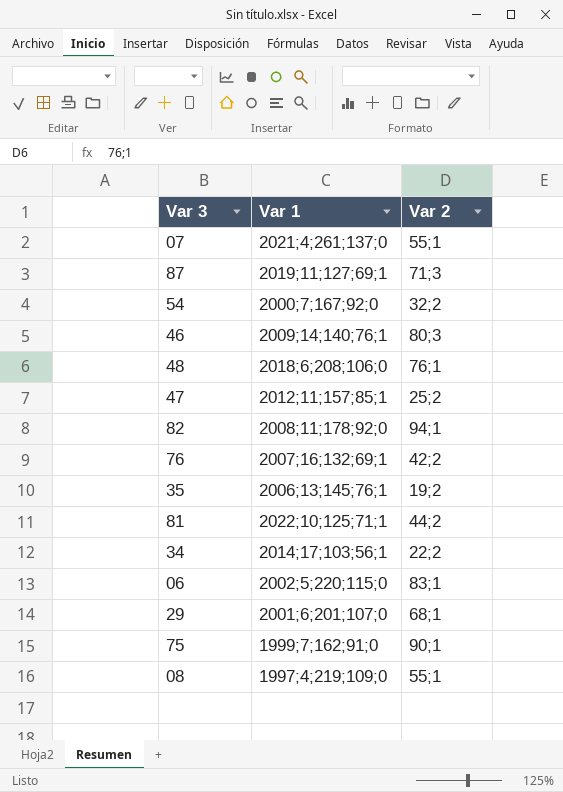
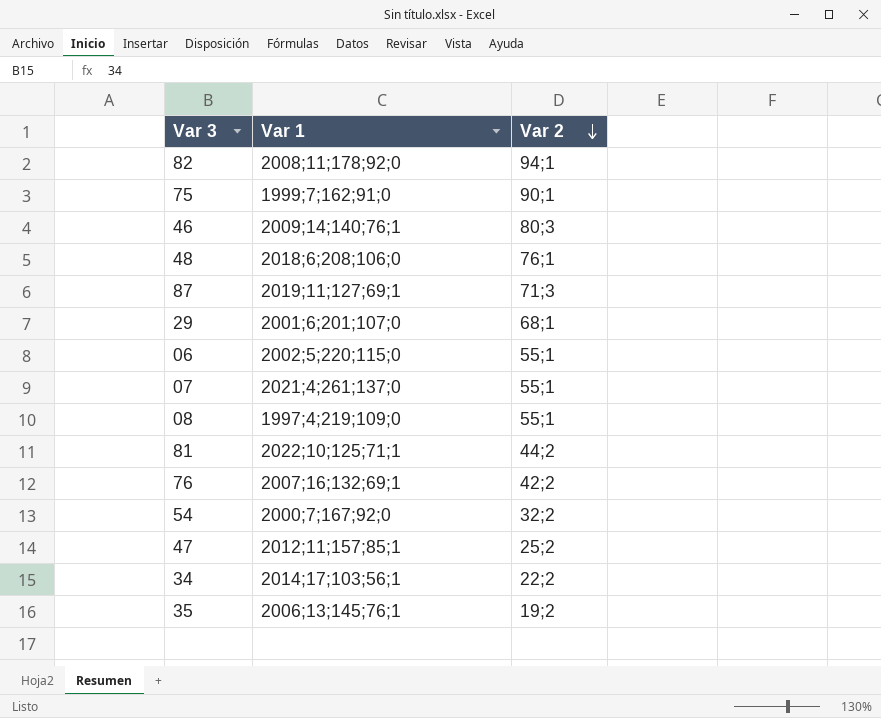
row order: none -> Var 2 descending
06 | Var 2: 83;1 -> 55;1

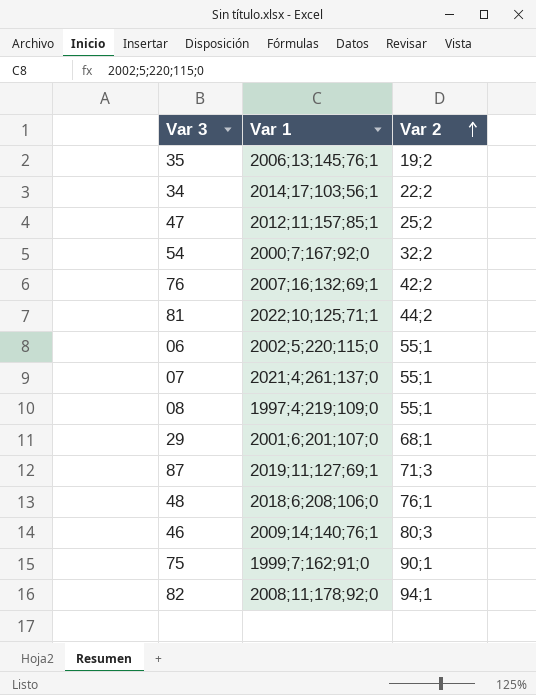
row order: Var 2 descending -> Var 2 ascending

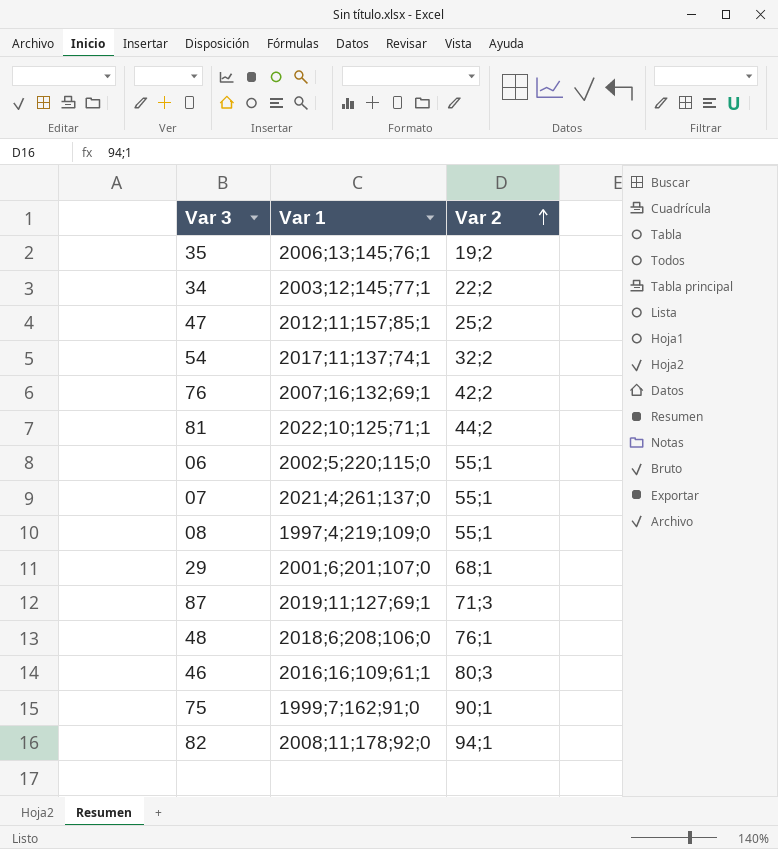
34 | Var 1: 2014;17;103;56;1 -> 2003;12;145;77;1
54 | Var 1: 2000;7;167;92;0 -> 2017;11;137;74;1
46 | Var 1: 2009;14;140;76;1 -> 2016;16;109;61;1

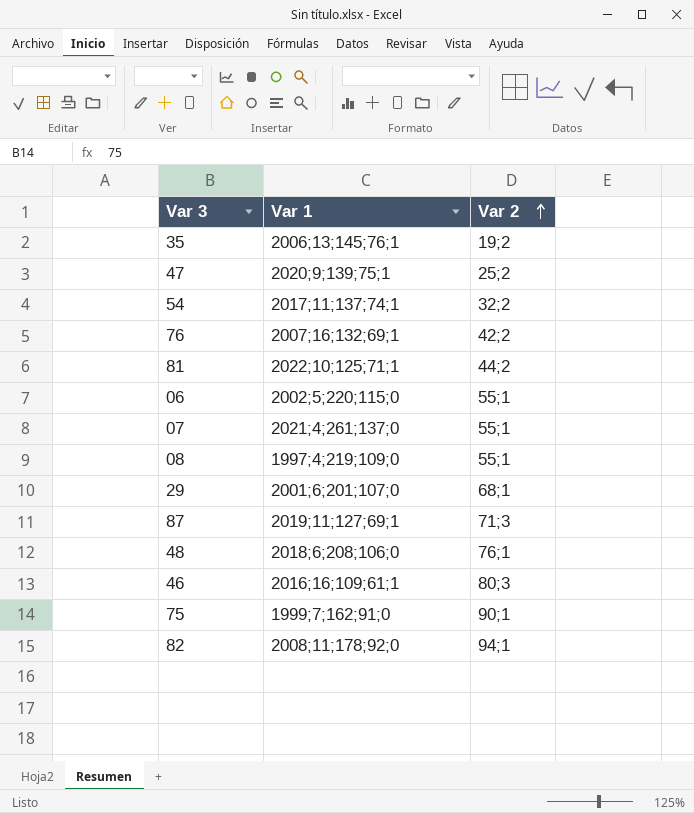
row 34: 2003;12;145;77;1 | 22;2 -> none
47 | Var 1: 2012;11;157;85;1 -> 2020;9;139;75;1

